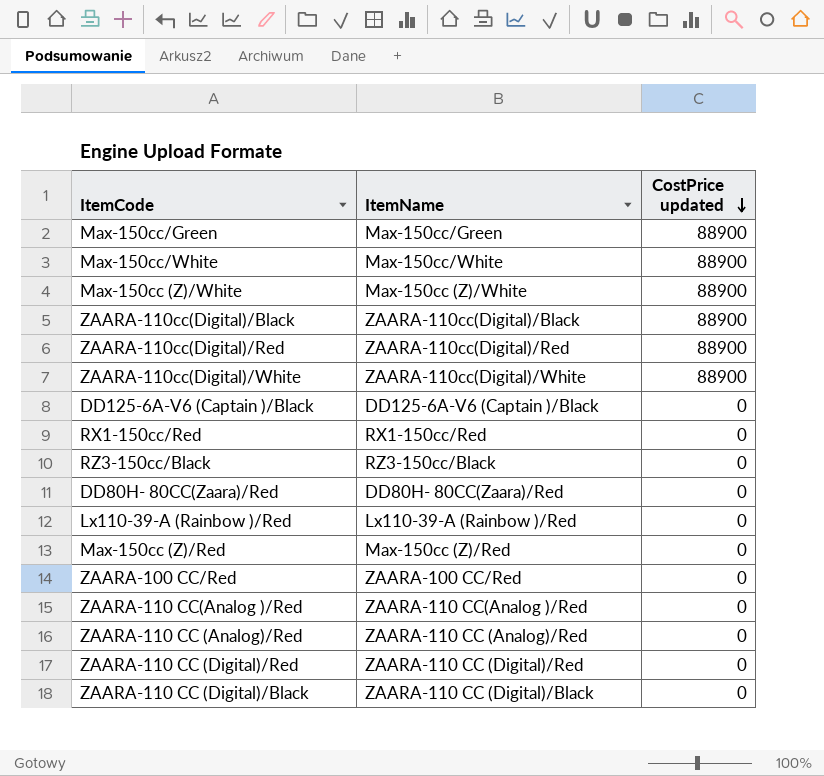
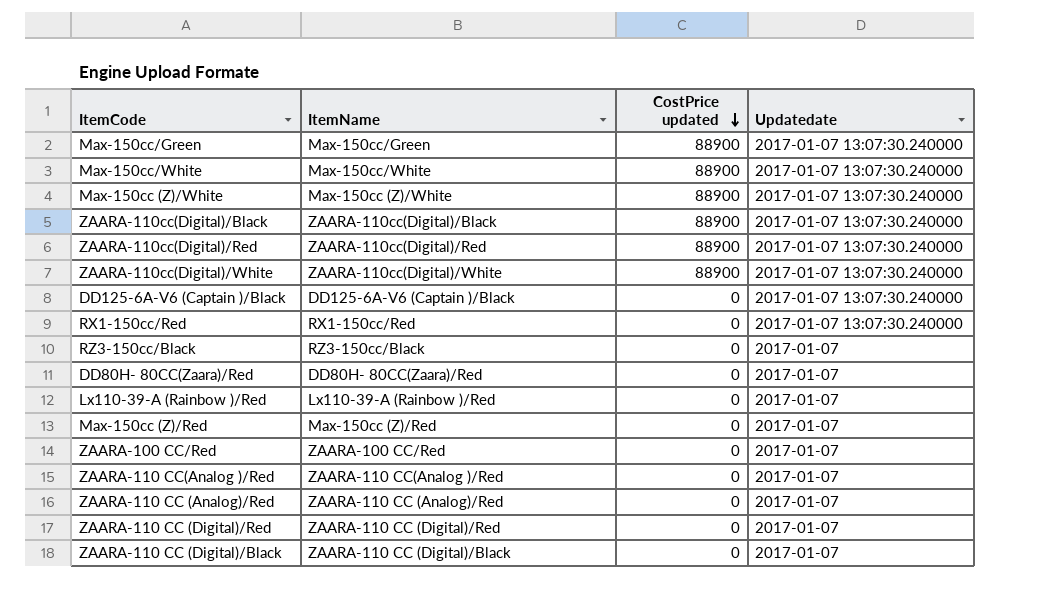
column Updatedate | position: none -> 4

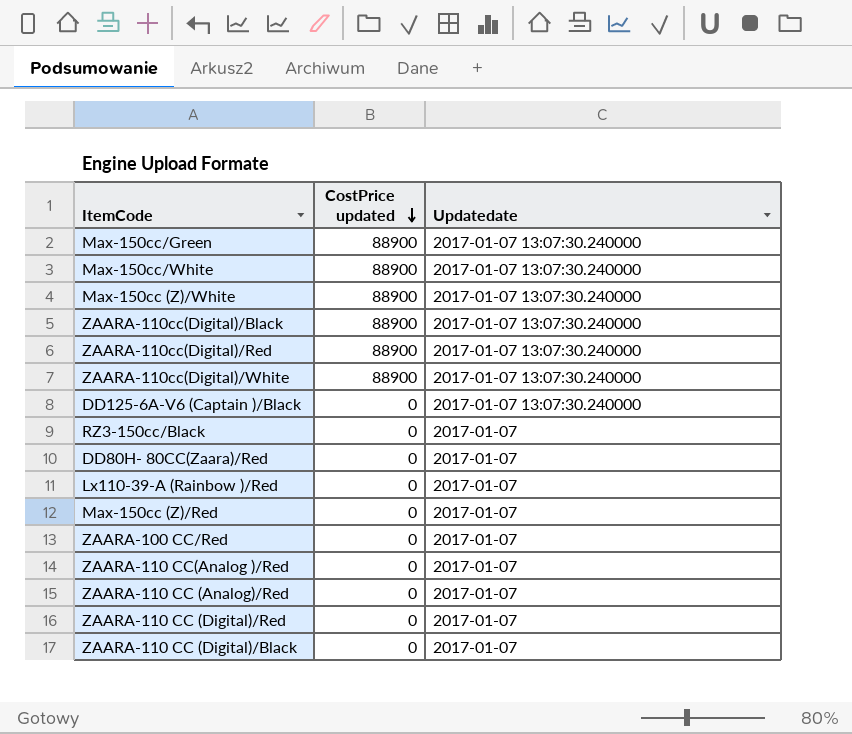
column ItemName | position: 2 -> none
row RX1-150cc/Red: RX1-150cc/Red | 0 | 2017-01-07 13:07:30.240000 -> none

